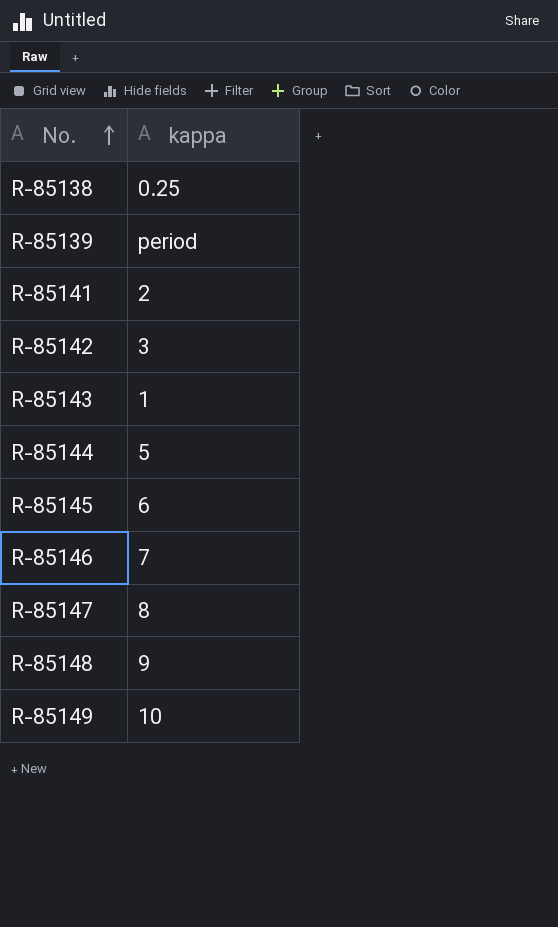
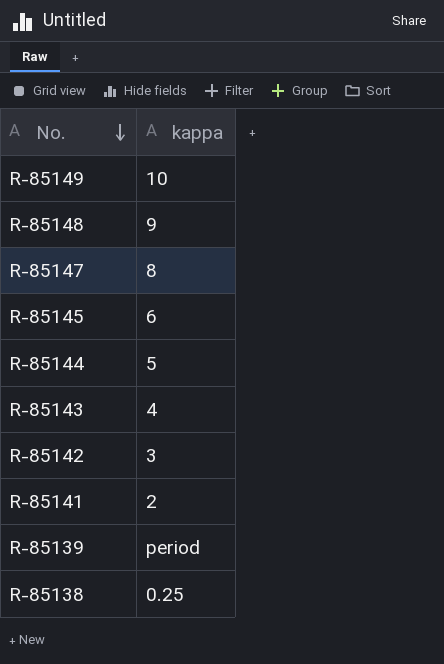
row order: No. ascending -> No. descending
row R-85146: 7 -> none
R-85143 | kappa: 1 -> 4

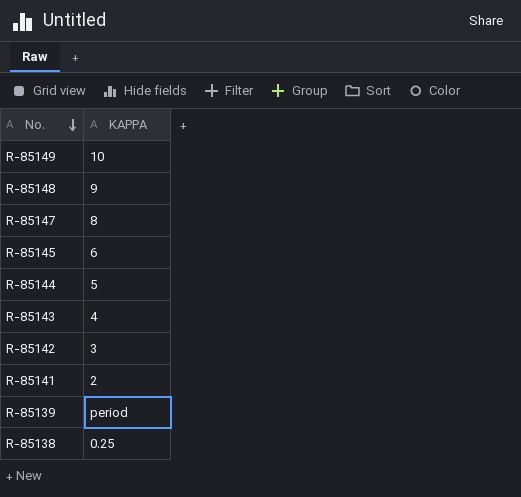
column name: kappa -> KAPPA

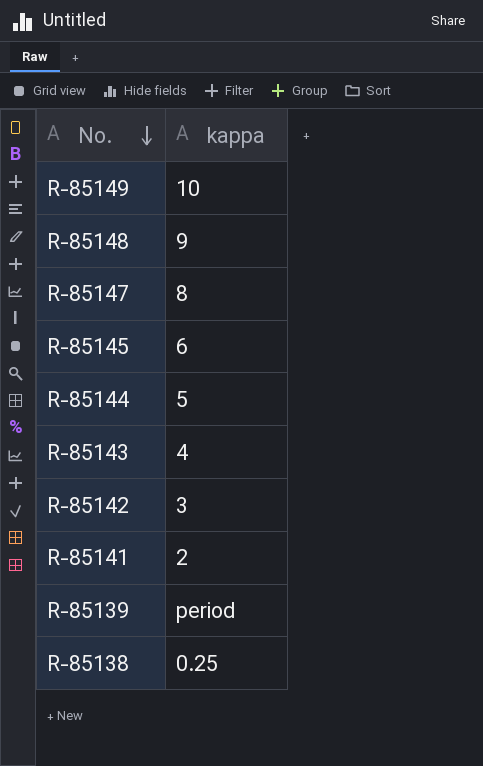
column name: KAPPA -> kappa

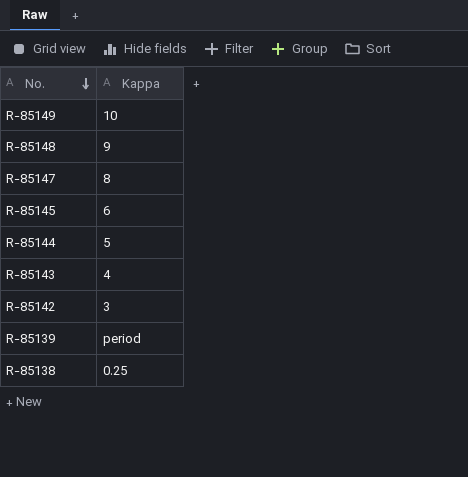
column name: kappa -> Kappa
row R-85141: 2 -> none

